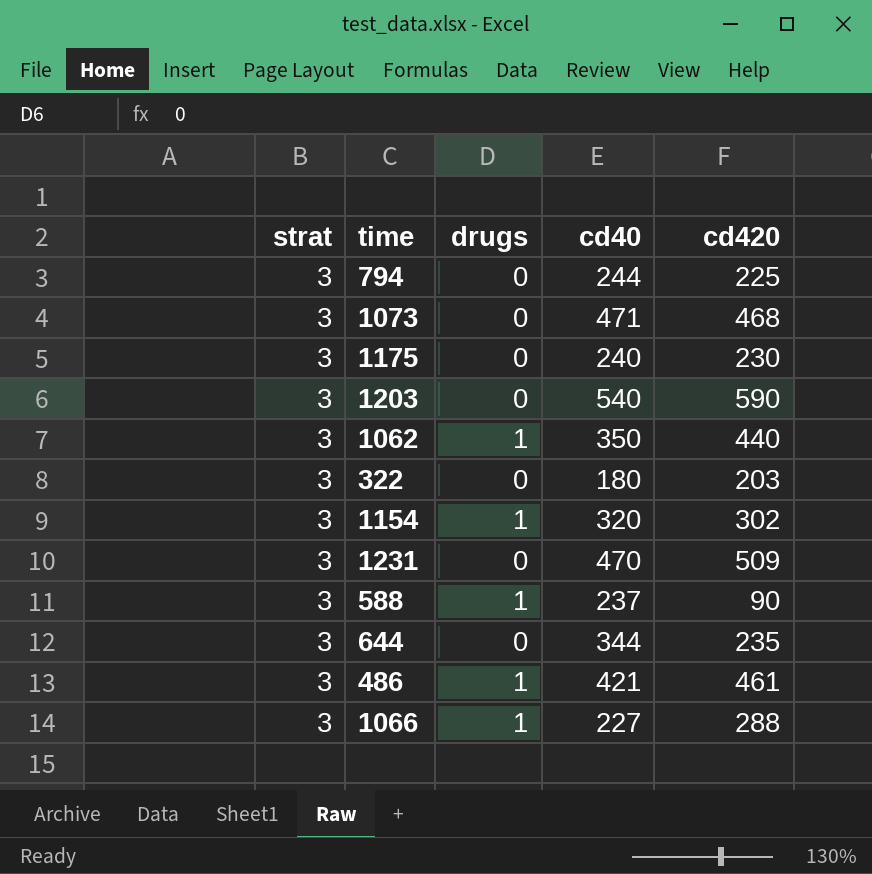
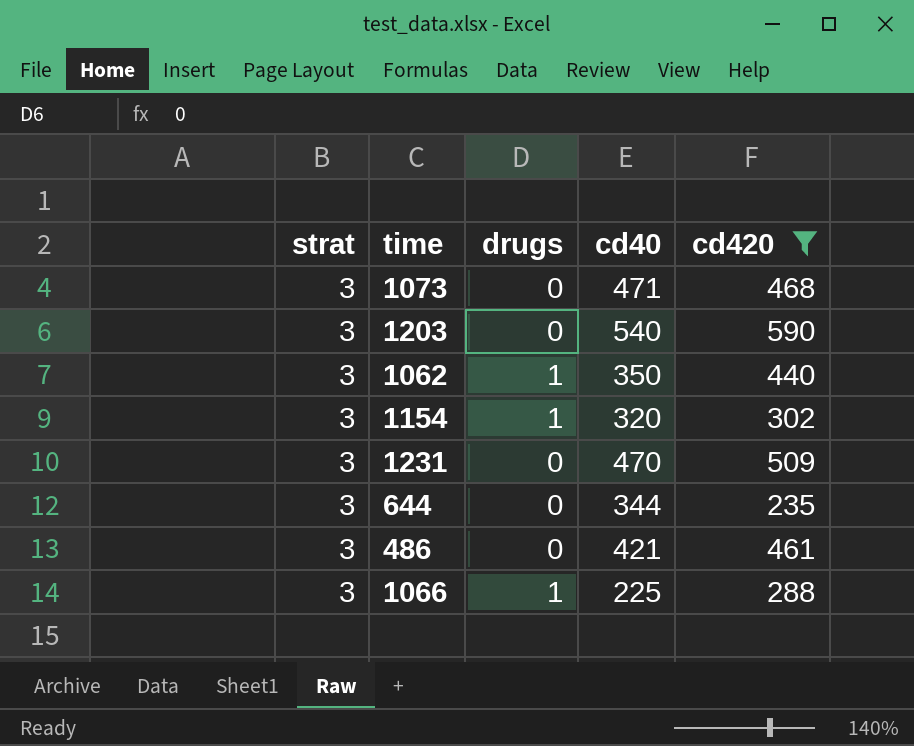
filter: none -> cd420 >= 235
486 | drugs: 1 -> 0
1066 | cd40: 227 -> 225

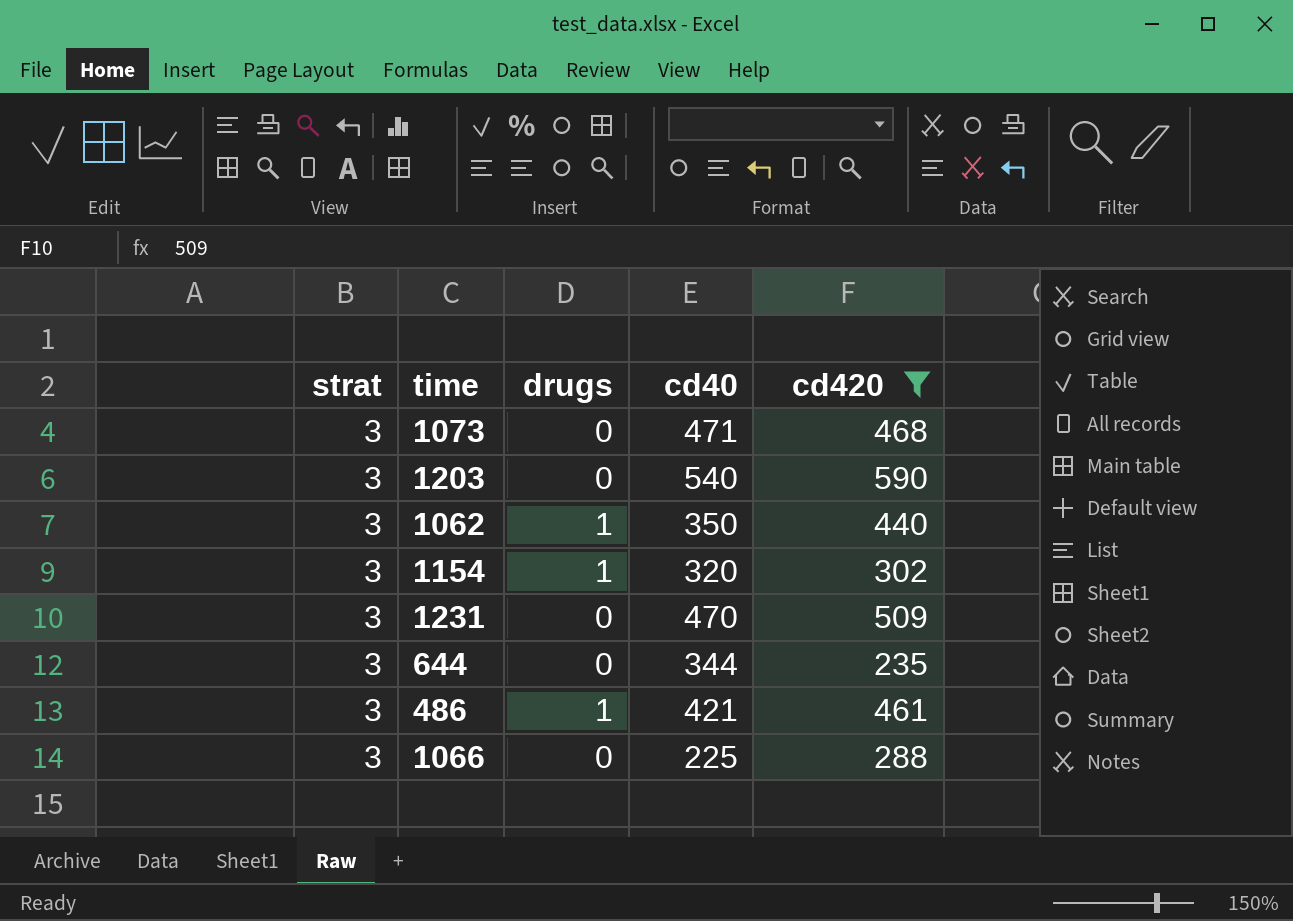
486 | drugs: 0 -> 1
1066 | drugs: 1 -> 0

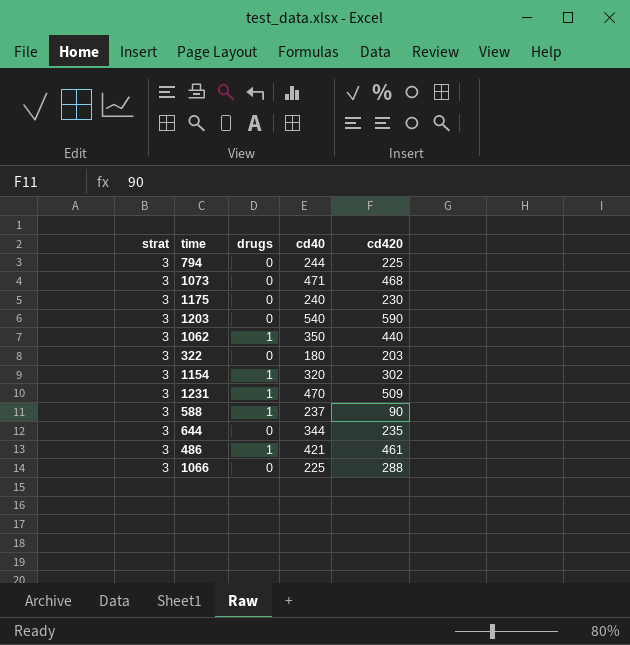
filter: cd420 >= 235 -> none
1231 | drugs: 0 -> 1

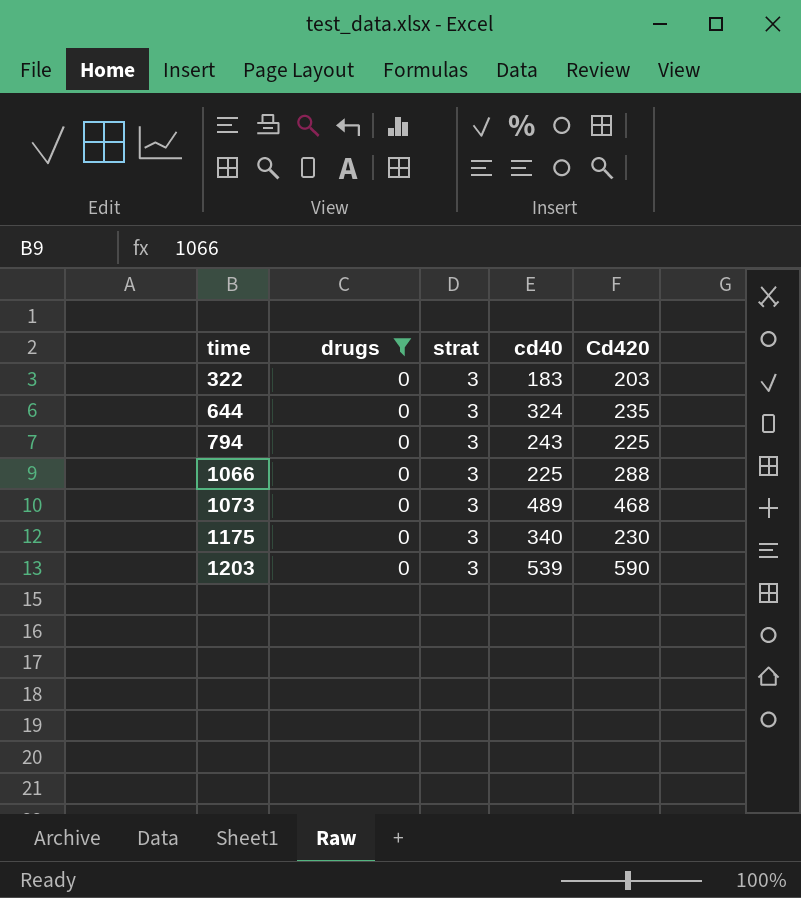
filter: none -> drugs = 0
row order: none -> time ascending
column strat | position: 1 -> 3
column name: cd420 -> Cd420
322 | cd40: 180 -> 183
644 | cd40: 344 -> 324
794 | cd40: 244 -> 243
1073 | cd40: 471 -> 489
1175 | cd40: 240 -> 340
1203 | cd40: 540 -> 539

